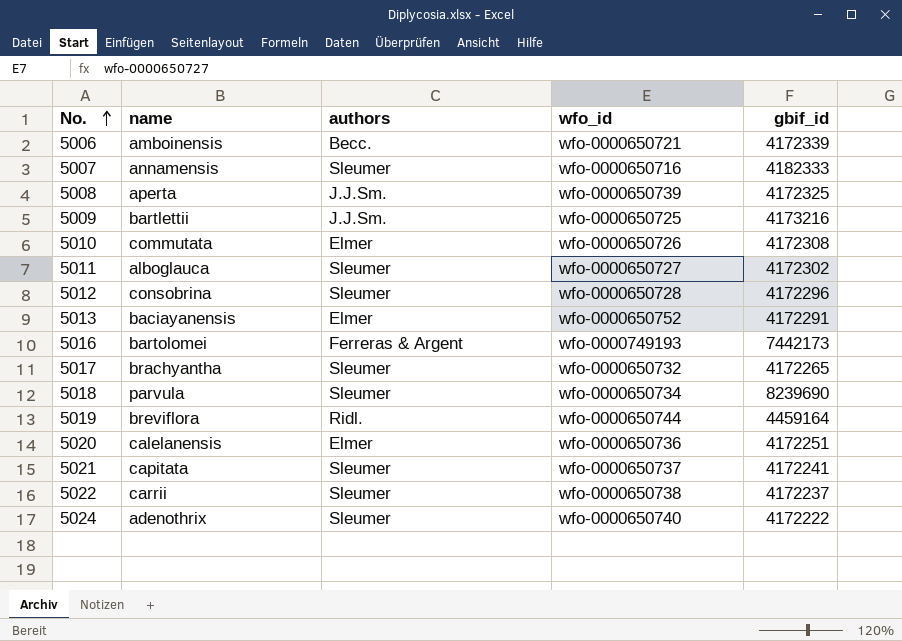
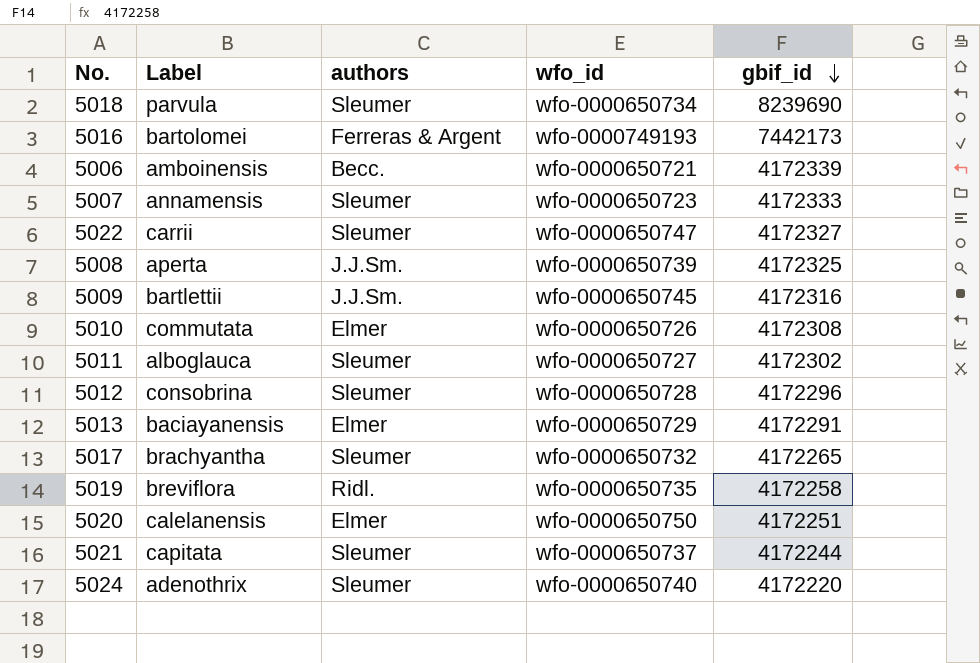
row order: No. ascending -> gbif_id descending
column name: name -> Label
5007 | wfo_id: wfo-0000650716 -> wfo-0000650723
5007 | gbif_id: 4182333 -> 4172333
5022 | wfo_id: wfo-0000650738 -> wfo-0000650747
5022 | gbif_id: 4172237 -> 4172327
5009 | wfo_id: wfo-0000650725 -> wfo-0000650745
5009 | gbif_id: 4173216 -> 4172316
5013 | wfo_id: wfo-0000650752 -> wfo-0000650729
5019 | wfo_id: wfo-0000650744 -> wfo-0000650735
5019 | gbif_id: 4459164 -> 4172258
5020 | wfo_id: wfo-0000650736 -> wfo-0000650750
5021 | gbif_id: 4172241 -> 4172244
5024 | gbif_id: 4172222 -> 4172220

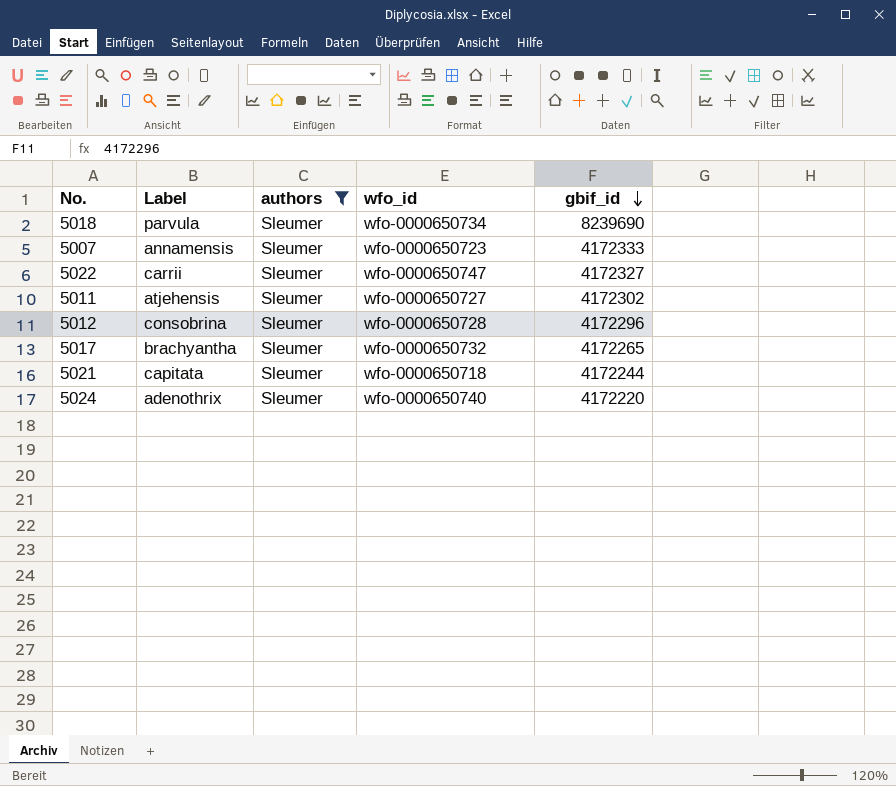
filter: none -> authors = Sleumer
5011 | Label: alboglauca -> atjehensis
5021 | wfo_id: wfo-0000650737 -> wfo-0000650718

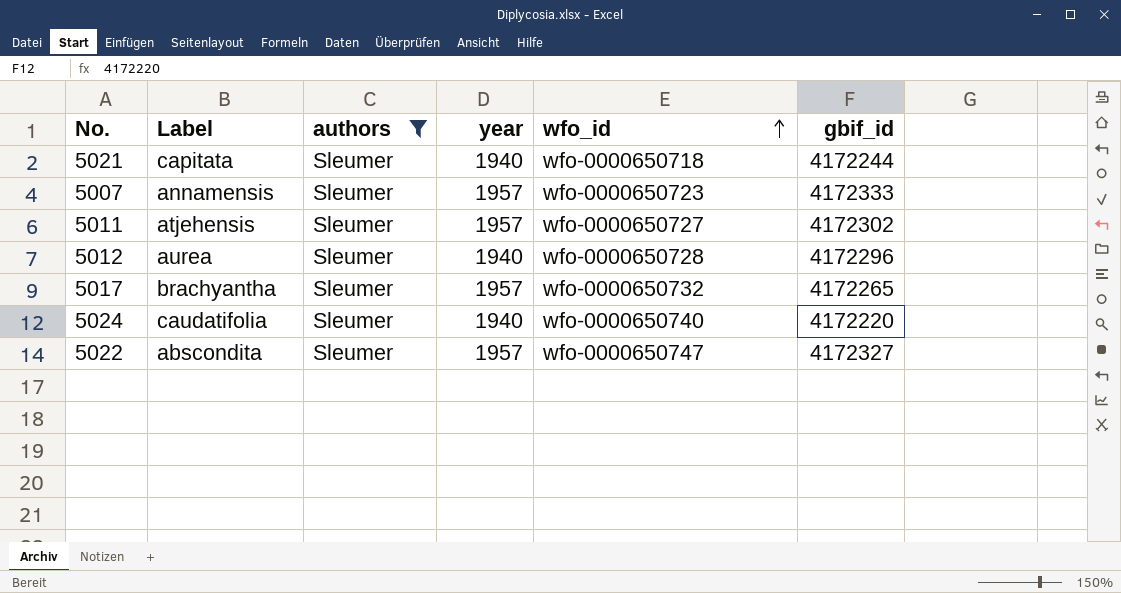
row order: gbif_id descending -> wfo_id ascending
column year | position: none -> 4
row 5018: parvula | Sleumer | wfo-0000650734 | 8239690 -> none
5012 | Label: consobrina -> aurea
5024 | Label: adenothrix -> caudatifolia
5022 | Label: carrii -> abscondita

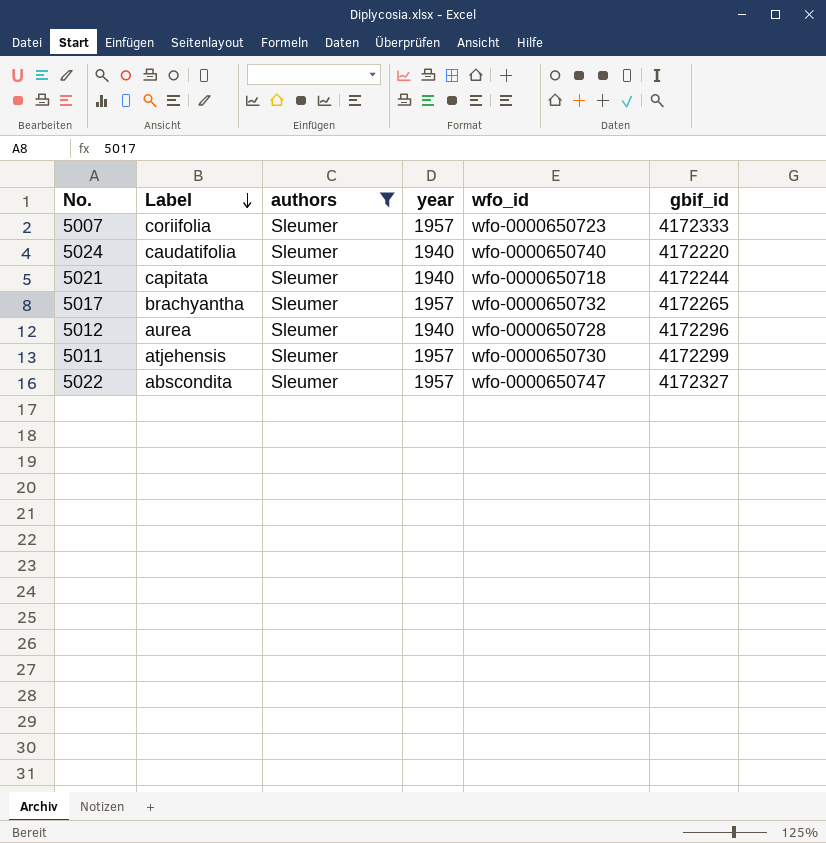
row order: wfo_id ascending -> Label descending
5007 | Label: annamensis -> coriifolia
5011 | wfo_id: wfo-0000650727 -> wfo-0000650730
5011 | gbif_id: 4172302 -> 4172299

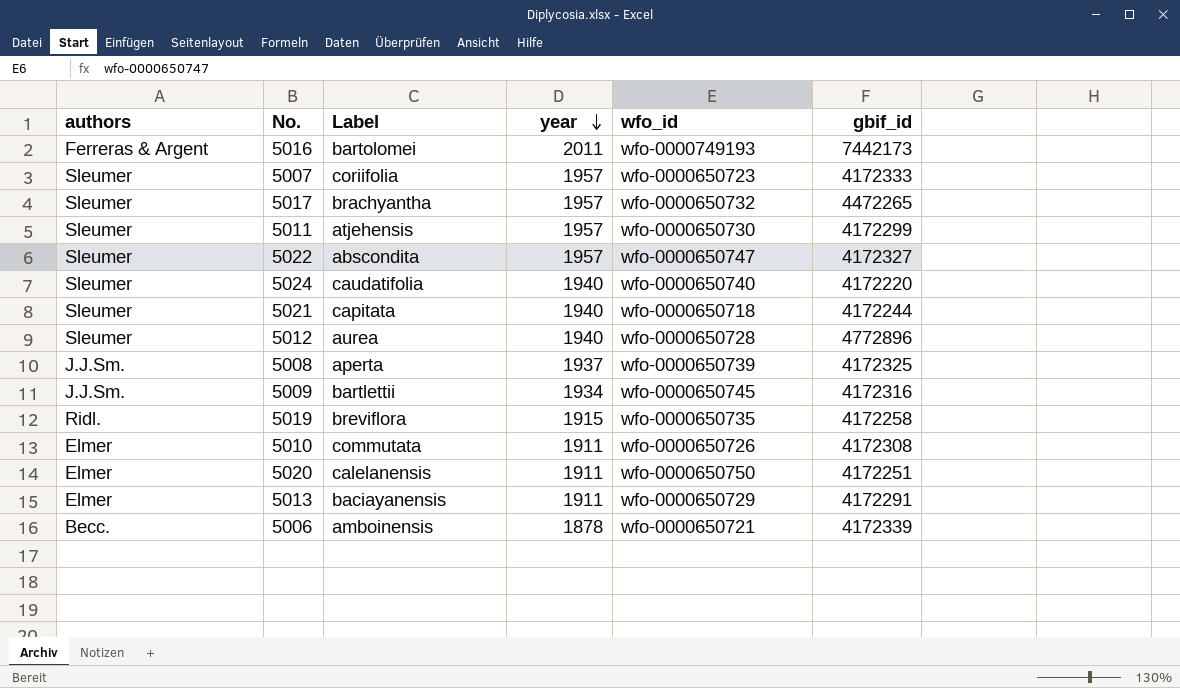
filter: authors = Sleumer -> none
row order: Label descending -> year descending
column authors | position: 3 -> 1
5017 | gbif_id: 4172265 -> 4472265
5012 | gbif_id: 4172296 -> 4772896

